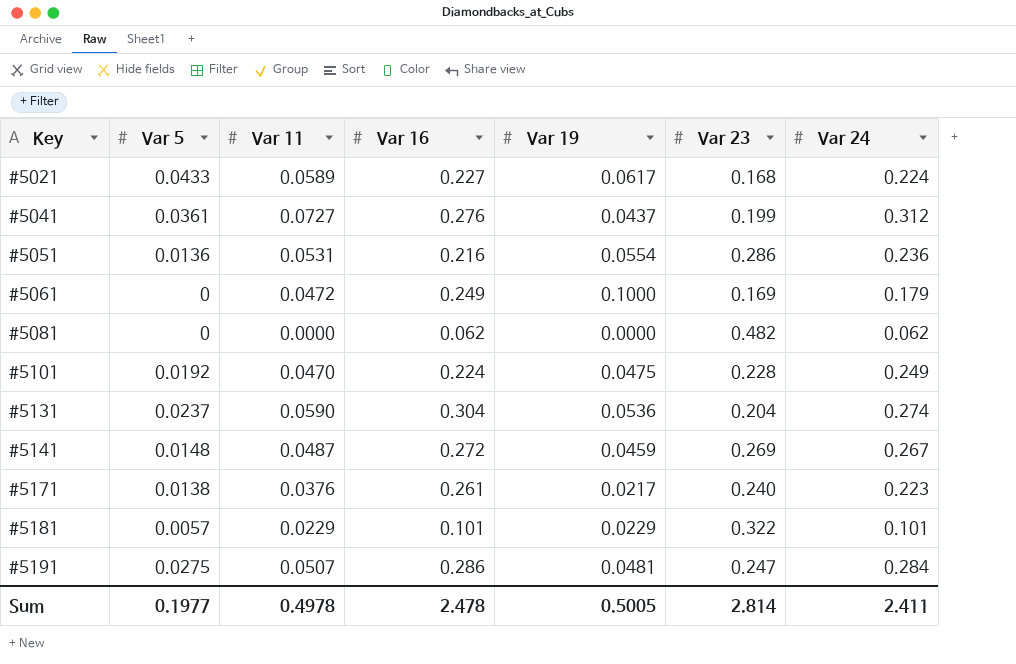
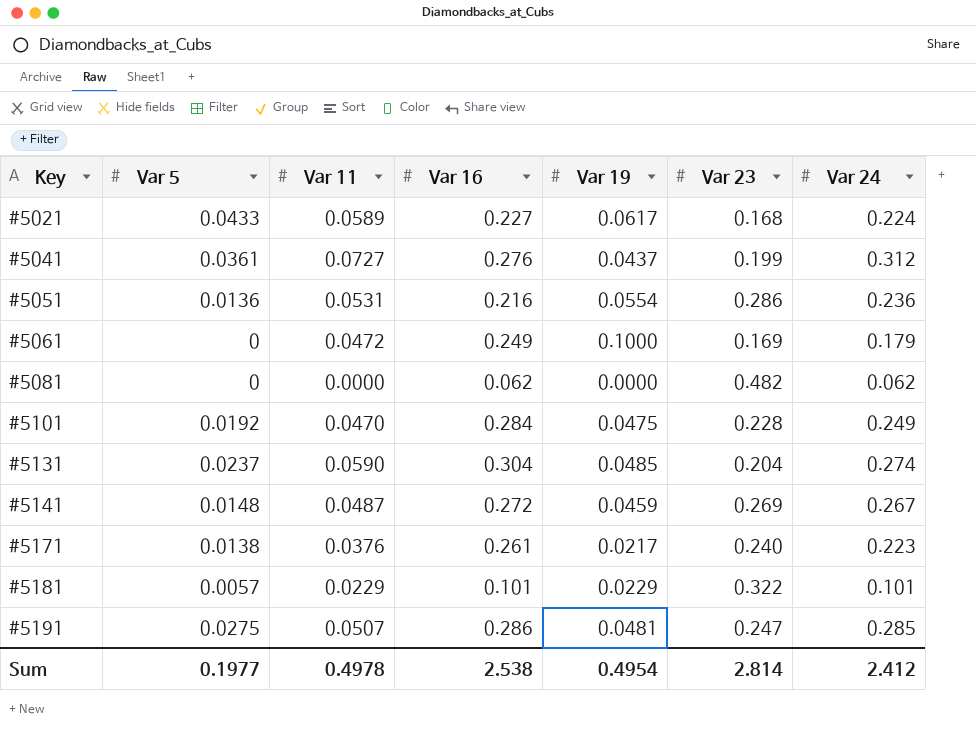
#5101 | Var 16: 0.224 -> 0.284
#5131 | Var 19: 0.0536 -> 0.0485
#5191 | Var 24: 0.284 -> 0.285
Sum | Var 16: 2.478 -> 2.538
Sum | Var 19: 0.5005 -> 0.4954
Sum | Var 24: 2.411 -> 2.412

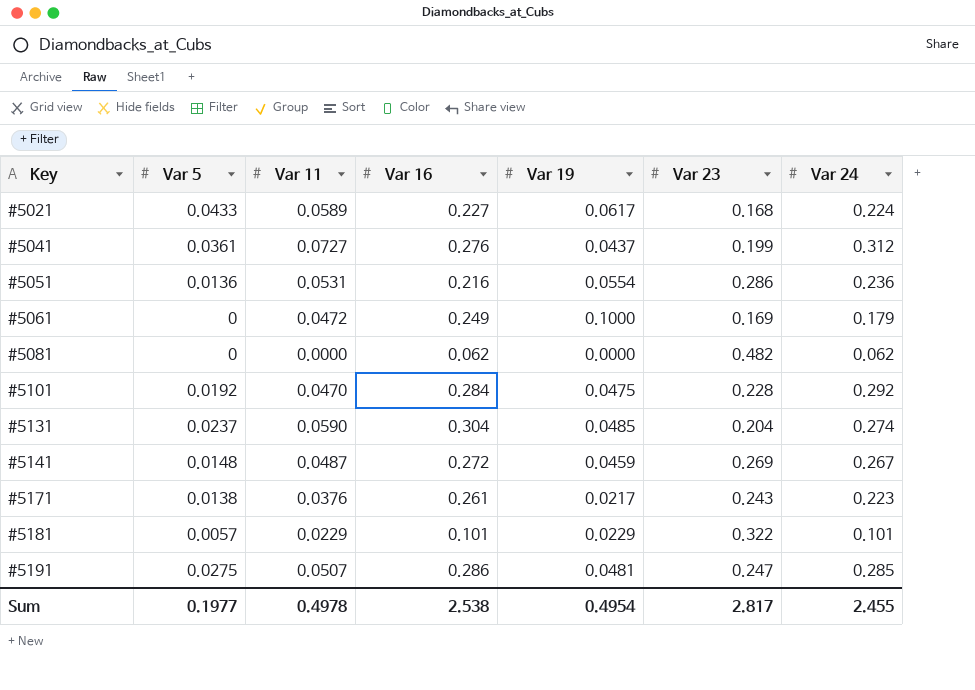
#5101 | Var 24: 0.249 -> 0.292
#5171 | Var 23: 0.240 -> 0.243
Sum | Var 23: 2.814 -> 2.817
Sum | Var 24: 2.412 -> 2.455

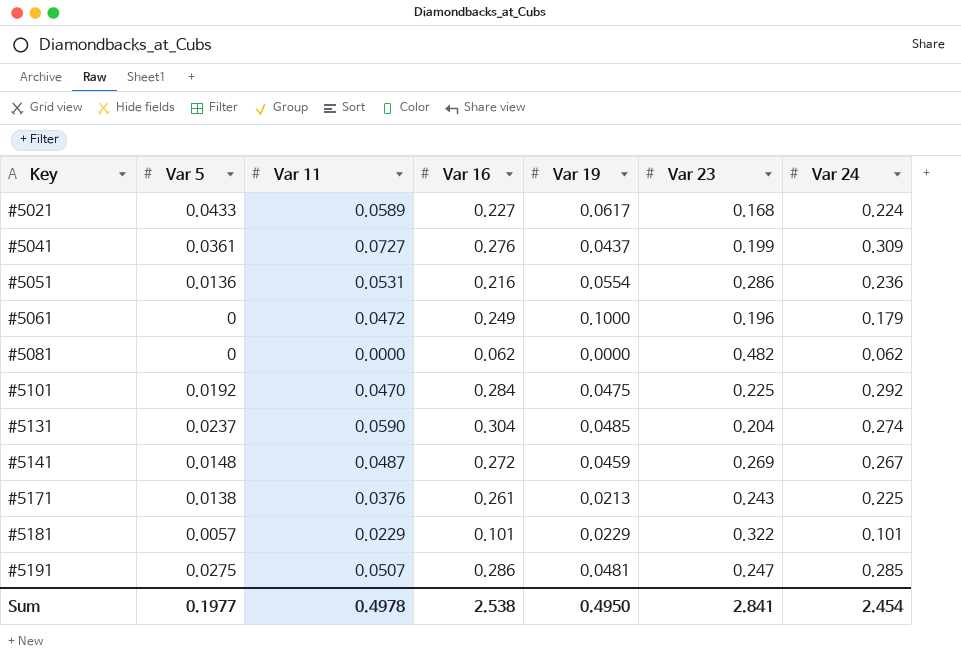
#5041 | Var 24: 0.312 -> 0.309
#5061 | Var 23: 0.169 -> 0.196
#5101 | Var 23: 0.228 -> 0.225
#5171 | Var 19: 0.0217 -> 0.0213
#5171 | Var 24: 0.223 -> 0.225
Sum | Var 19: 0.4954 -> 0.4950
Sum | Var 23: 2.817 -> 2.841
Sum | Var 24: 2.455 -> 2.454

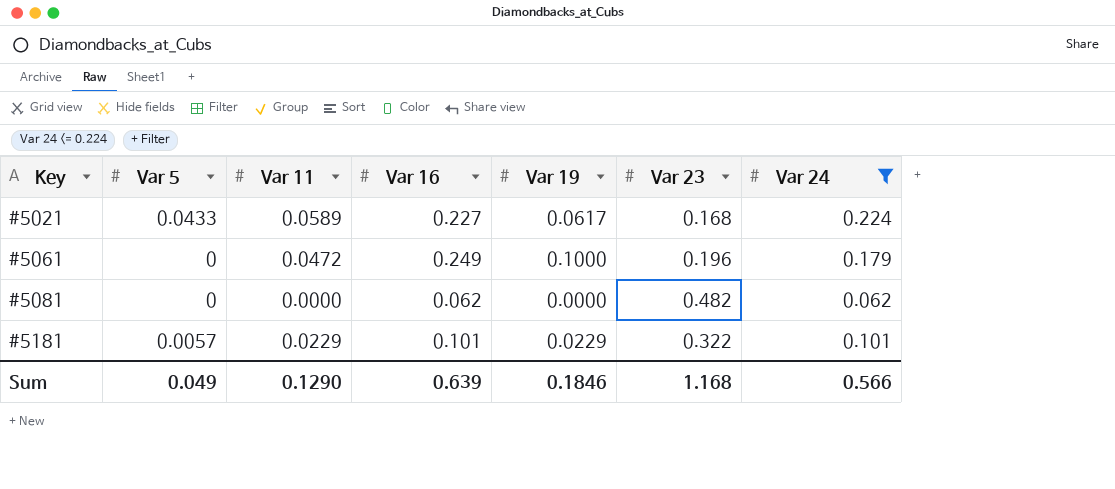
filter: none -> Var 24 <= 0.224
Sum | Var 5: 0.1977 -> 0.049
Sum | Var 11: 0.4978 -> 0.1290
Sum | Var 16: 2.538 -> 0.639
Sum | Var 19: 0.4950 -> 0.1846
Sum | Var 23: 2.841 -> 1.168
Sum | Var 24: 2.454 -> 0.566

